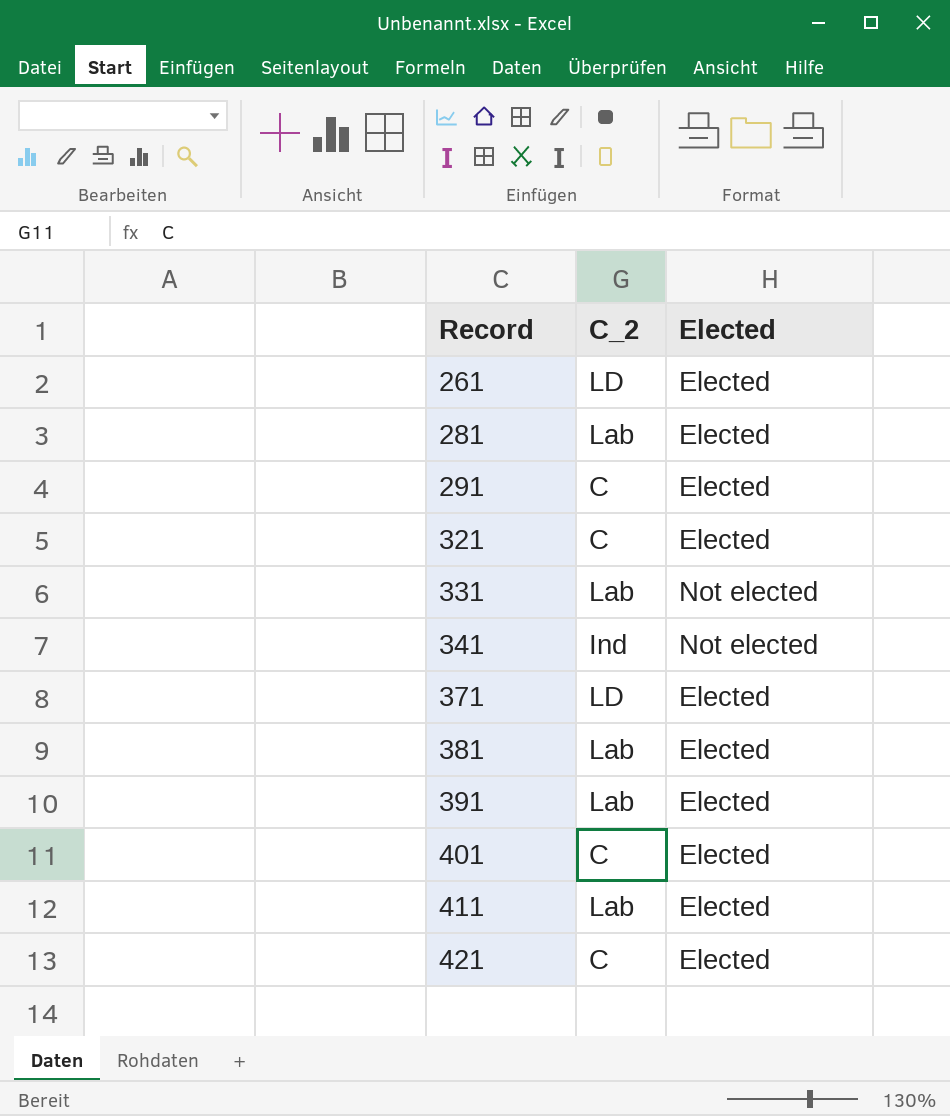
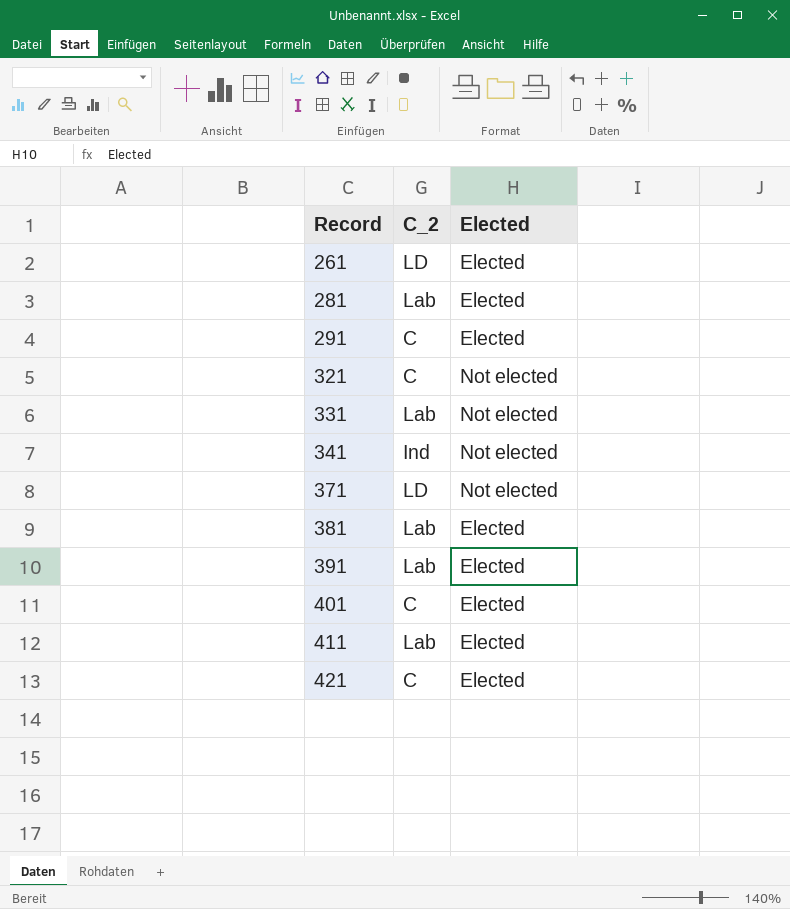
321 | Elected: Elected -> Not elected
371 | Elected: Elected -> Not elected

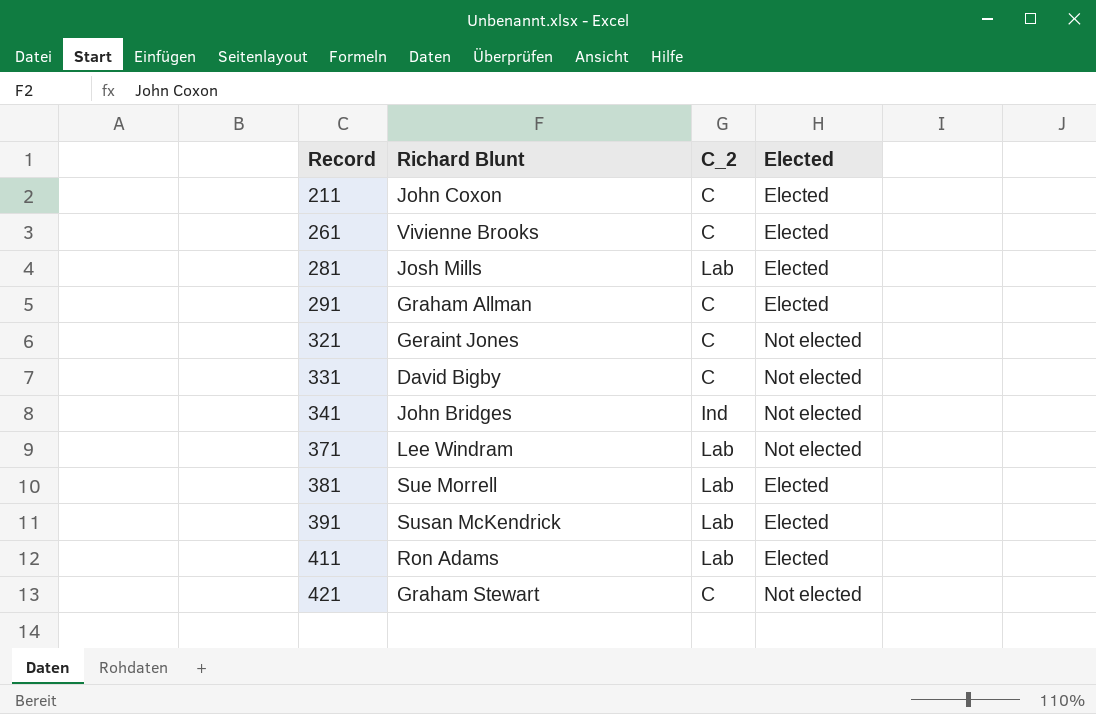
column Richard Blunt | position: none -> 2
row 401: C | Elected -> none
row 211: none -> John Coxon | C | Elected
261 | C_2: LD -> C
331 | C_2: Lab -> C
371 | C_2: LD -> Lab
421 | Elected: Elected -> Not elected

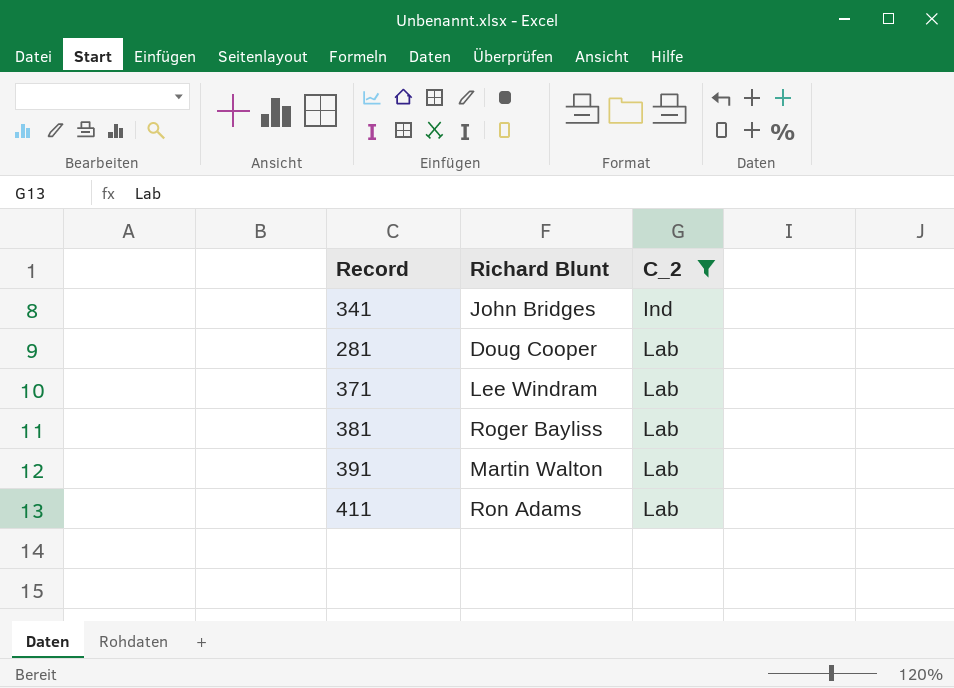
filter: none -> C_2 != C
row order: Record ascending -> C_2 ascending
column Elected | position: 4 -> none
281 | Richard Blunt: Josh Mills -> Doug Cooper
381 | Richard Blunt: Sue Morrell -> Roger Bayliss
391 | Richard Blunt: Susan McKendrick -> Martin Walton

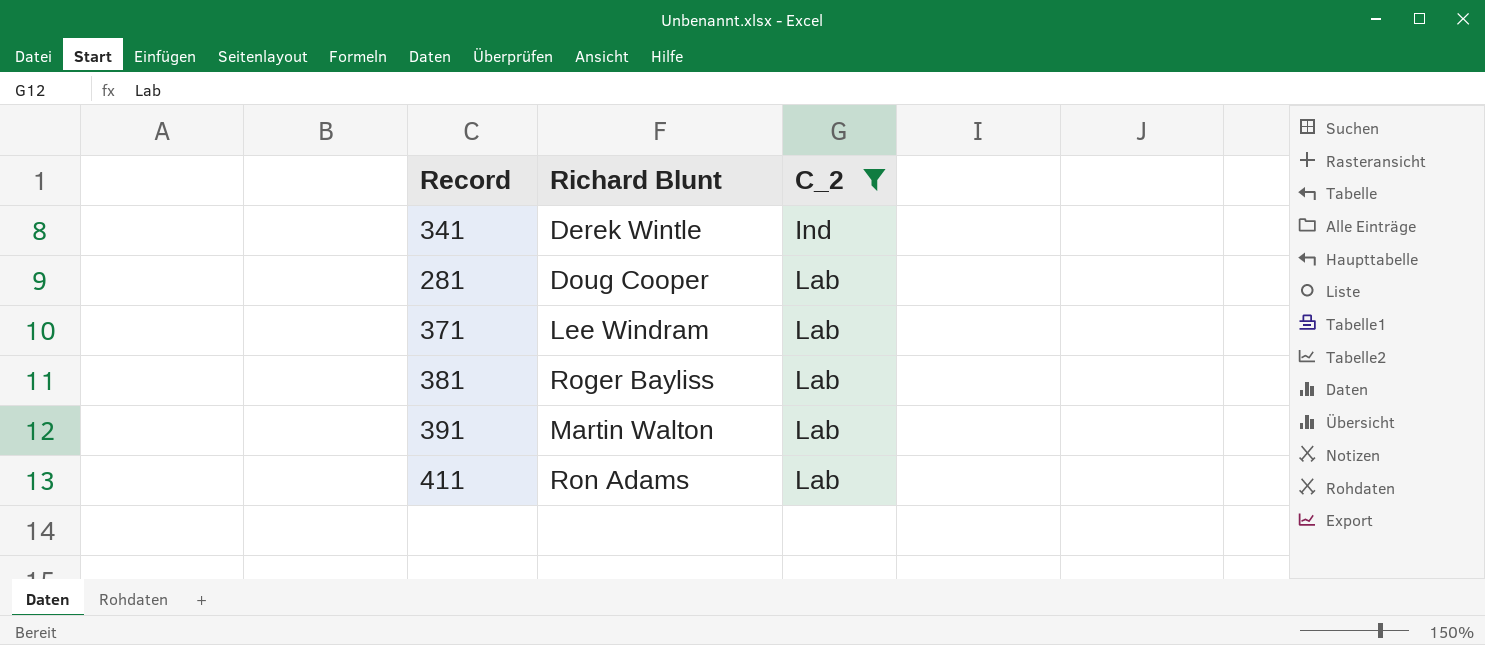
341 | Richard Blunt: John Bridges -> Derek Wintle

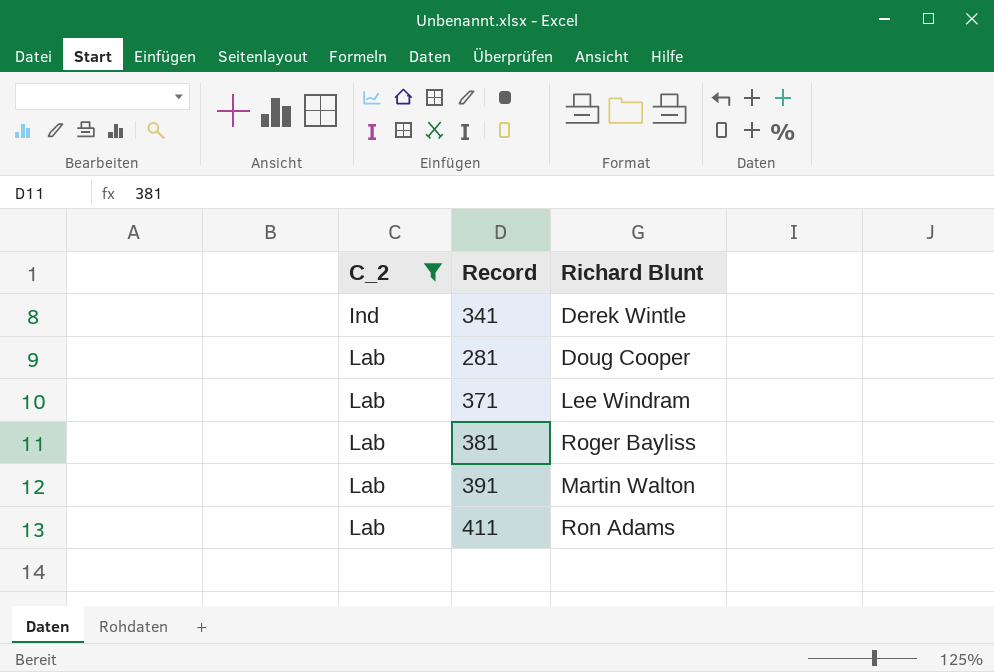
column C_2 | position: 3 -> 1

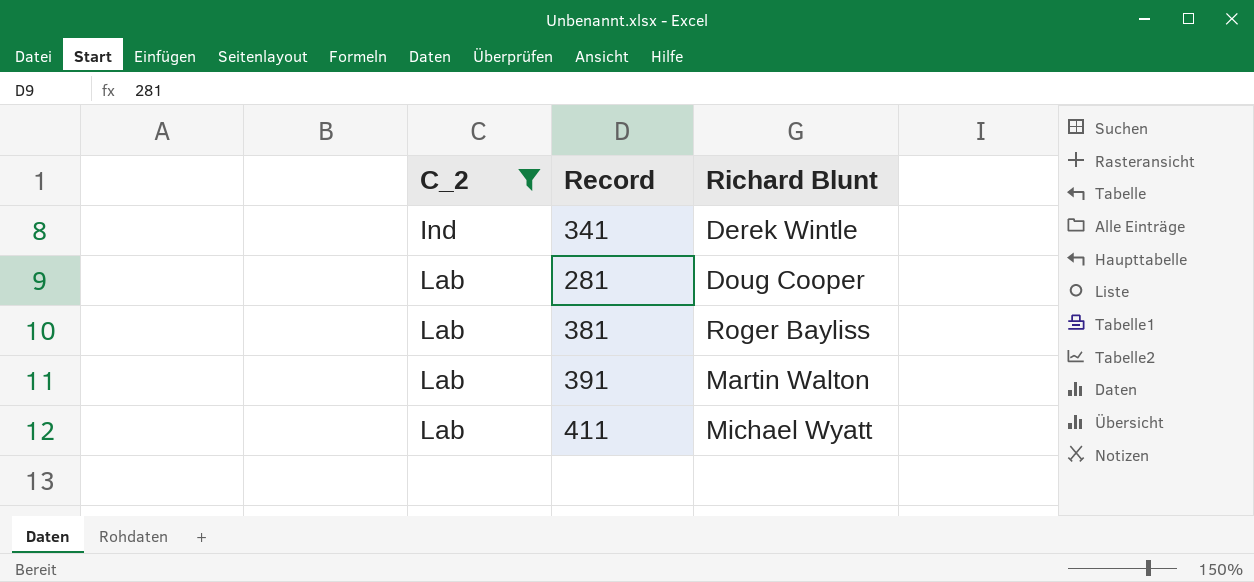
row 371: Lab | Lee Windram -> none
411 | Richard Blunt: Ron Adams -> Michael Wyatt

